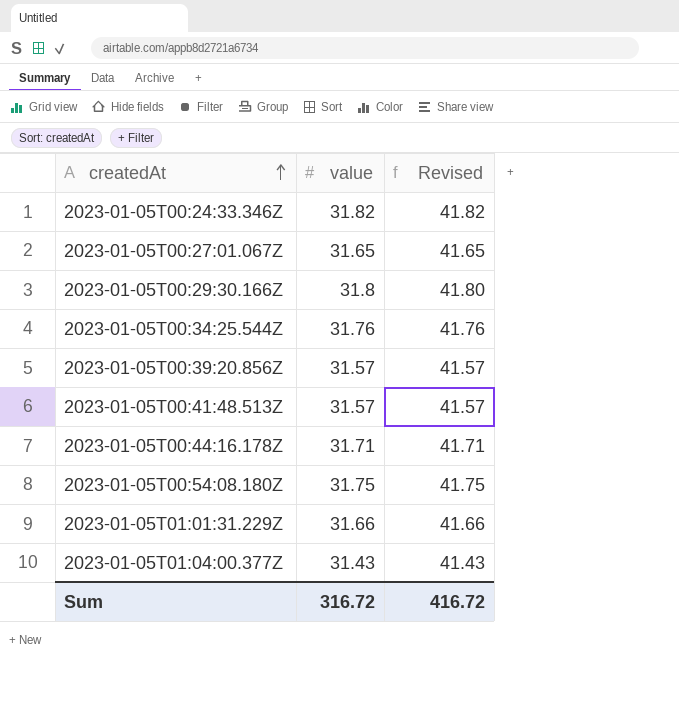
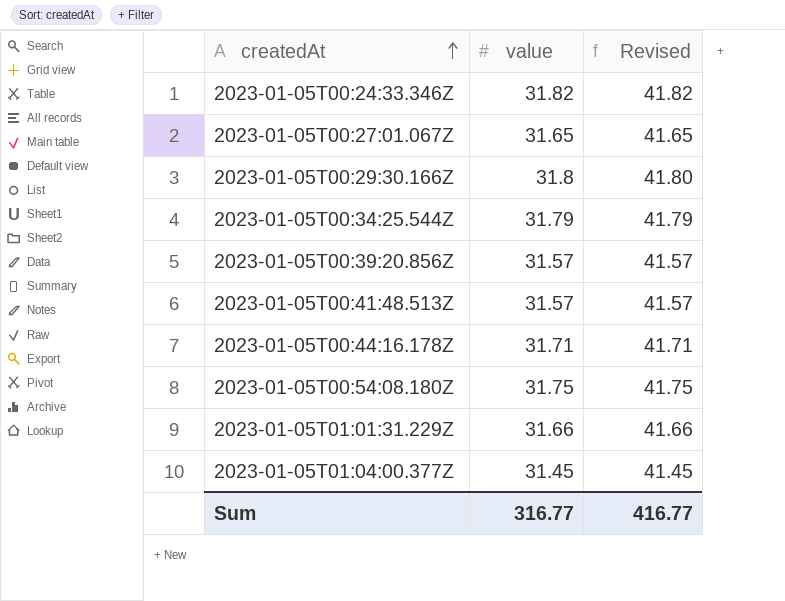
2023-01-05T00:34:25.544Z | value: 31.76 -> 31.79
2023-01-05T00:34:25.544Z | Revised: 41.76 -> 41.79
2023-01-05T01:04:00.377Z | value: 31.43 -> 31.45
2023-01-05T01:04:00.377Z | Revised: 41.43 -> 41.45
Sum | value: 316.72 -> 316.77
Sum | Revised: 416.72 -> 416.77

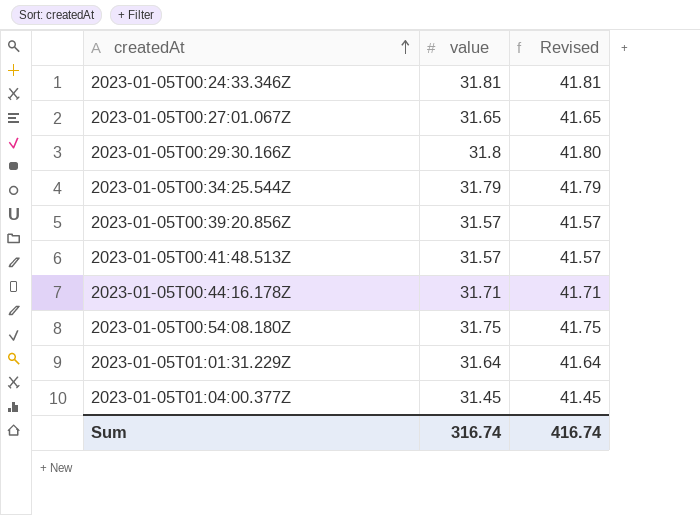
2023-01-05T00:24:33.346Z | value: 31.82 -> 31.81
2023-01-05T00:24:33.346Z | Revised: 41.82 -> 41.81
2023-01-05T01:01:31.229Z | value: 31.66 -> 31.64
2023-01-05T01:01:31.229Z | Revised: 41.66 -> 41.64
Sum | value: 316.77 -> 316.74
Sum | Revised: 416.77 -> 416.74

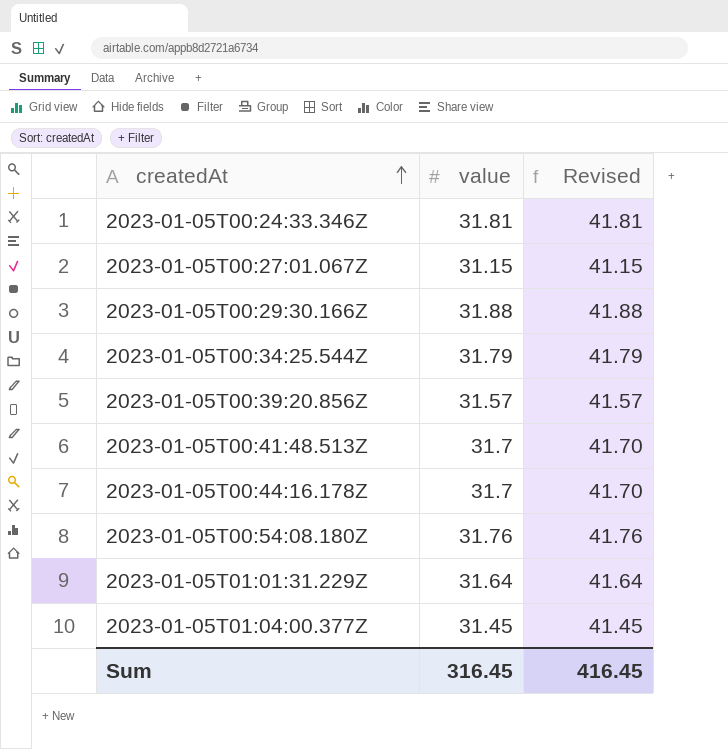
2023-01-05T00:27:01.067Z | value: 31.65 -> 31.15
2023-01-05T00:27:01.067Z | Revised: 41.65 -> 41.15
2023-01-05T00:29:30.166Z | value: 31.8 -> 31.88
2023-01-05T00:29:30.166Z | Revised: 41.80 -> 41.88
2023-01-05T00:41:48.513Z | value: 31.57 -> 31.7
2023-01-05T00:41:48.513Z | Revised: 41.57 -> 41.70
2023-01-05T00:44:16.178Z | value: 31.71 -> 31.7
2023-01-05T00:44:16.178Z | Revised: 41.71 -> 41.70
2023-01-05T00:54:08.180Z | value: 31.75 -> 31.76
2023-01-05T00:54:08.180Z | Revised: 41.75 -> 41.76
Sum | value: 316.74 -> 316.45
Sum | Revised: 416.74 -> 416.45

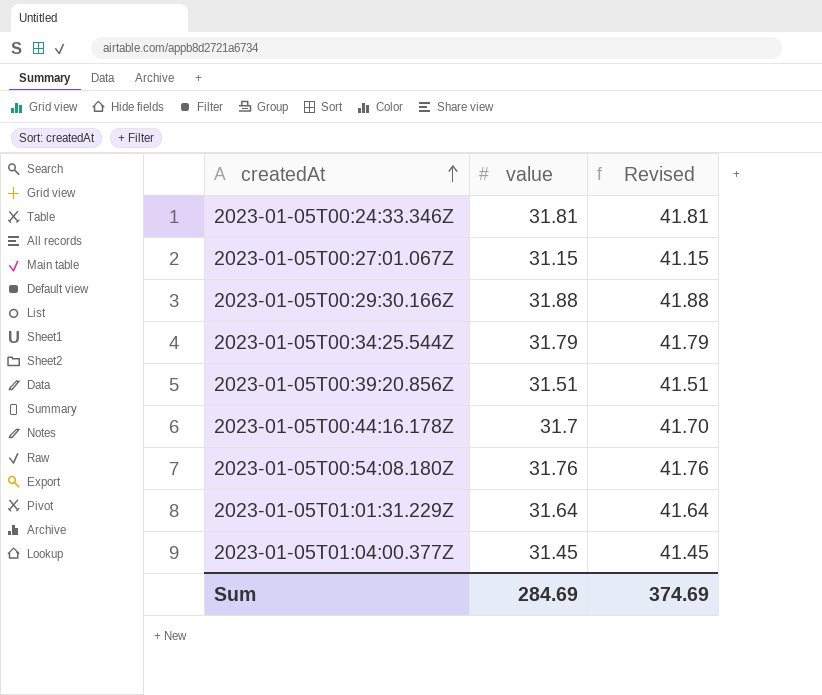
row 2023-01-05T00:41:48.513Z: 31.7 | 41.70 -> none
2023-01-05T00:39:20.856Z | value: 31.57 -> 31.51
2023-01-05T00:39:20.856Z | Revised: 41.57 -> 41.51
Sum | value: 316.45 -> 284.69
Sum | Revised: 416.45 -> 374.69

